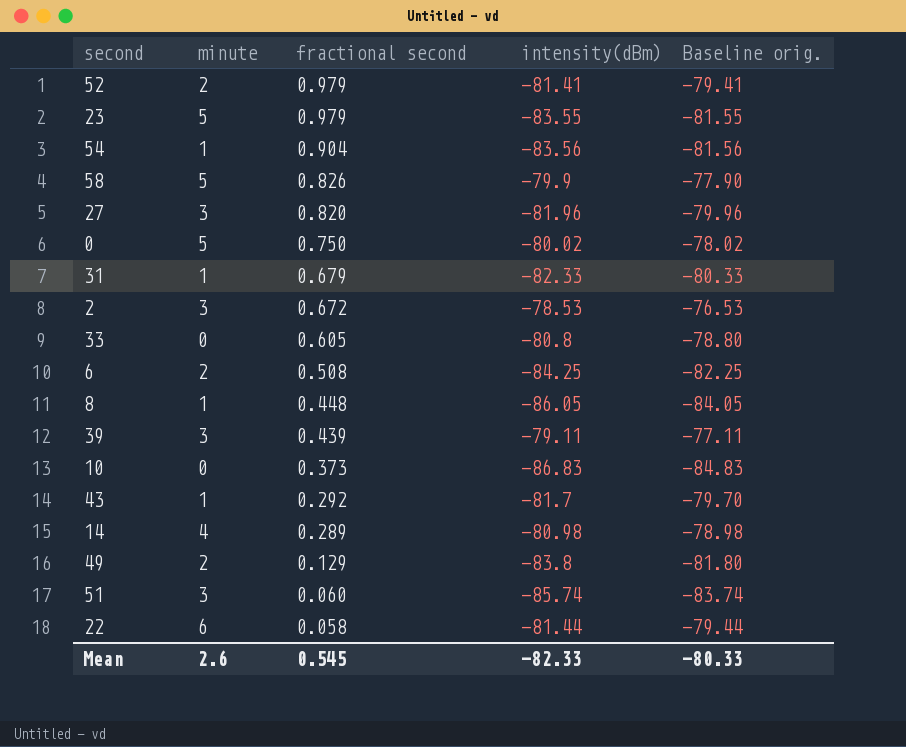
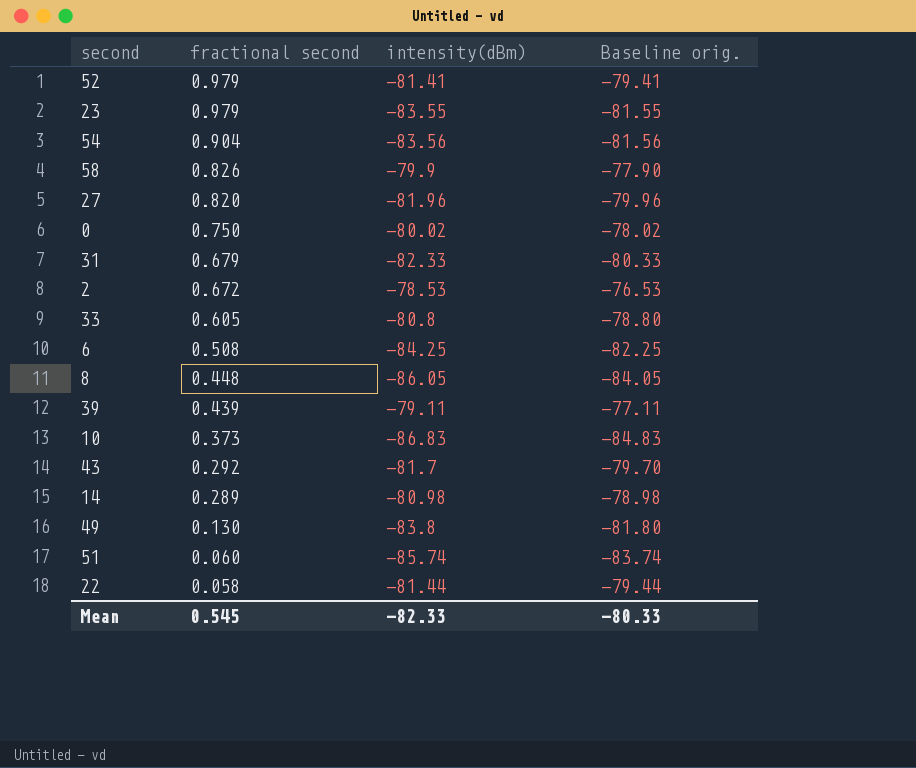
column minute | position: 2 -> none
49 | fractional second: 0.129 -> 0.130

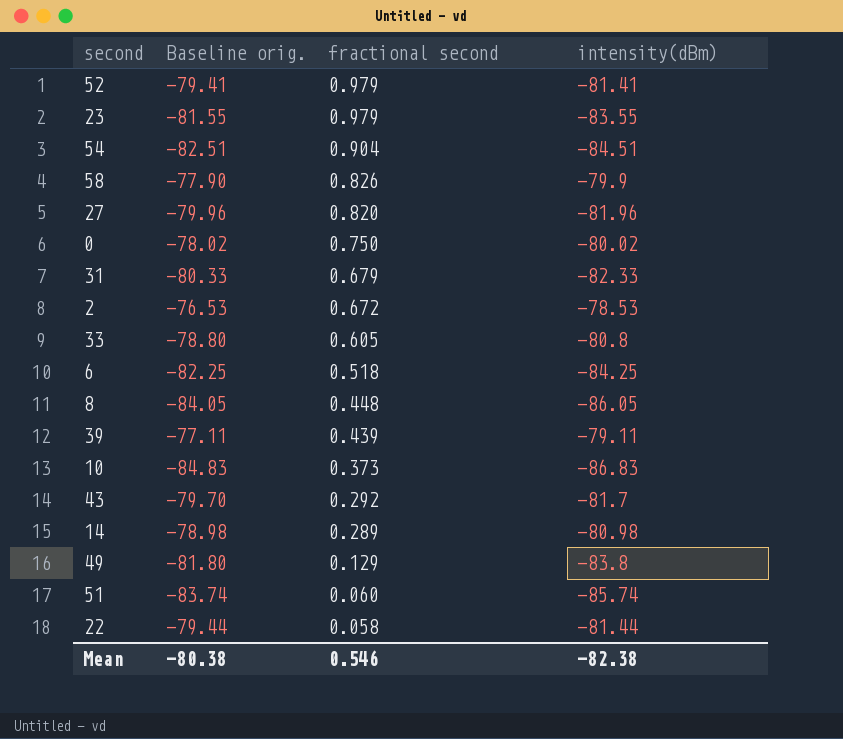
column Baseline orig. | position: 4 -> 2
54 | Baseline orig.: -81.56 -> -82.51
54 | intensity(dBm): -83.56 -> -84.51
6 | fractional second: 0.508 -> 0.518
49 | fractional second: 0.130 -> 0.129
Mean | Baseline orig.: -80.33 -> -80.38
Mean | fractional second: 0.545 -> 0.546
Mean | intensity(dBm): -82.33 -> -82.38

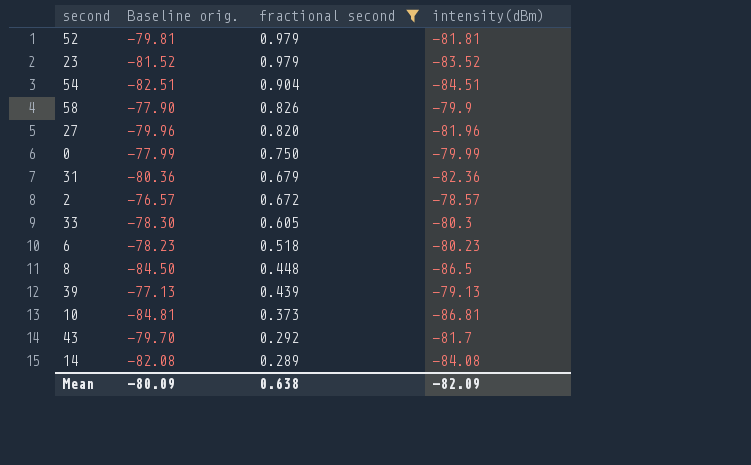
filter: none -> fractional second >= 0.289
52 | Baseline orig.: -79.41 -> -79.81
52 | intensity(dBm): -81.41 -> -81.81
23 | Baseline orig.: -81.55 -> -81.52
23 | intensity(dBm): -83.55 -> -83.52
0 | Baseline orig.: -78.02 -> -77.99
0 | intensity(dBm): -80.02 -> -79.99
31 | Baseline orig.: -80.33 -> -80.36
31 | intensity(dBm): -82.33 -> -82.36
2 | Baseline orig.: -76.53 -> -76.57
2 | intensity(dBm): -78.53 -> -78.57
33 | Baseline orig.: -78.80 -> -78.30
33 | intensity(dBm): -80.8 -> -80.3
6 | Baseline orig.: -82.25 -> -78.23
6 | intensity(dBm): -84.25 -> -80.23
8 | Baseline orig.: -84.05 -> -84.50
8 | intensity(dBm): -86.05 -> -86.5
39 | Baseline orig.: -77.11 -> -77.13
39 | intensity(dBm): -79.11 -> -79.13
10 | Baseline orig.: -84.83 -> -84.81
10 | intensity(dBm): -86.83 -> -86.81
14 | Baseline orig.: -78.98 -> -82.08
14 | intensity(dBm): -80.98 -> -84.08
Mean | Baseline orig.: -80.38 -> -80.09
Mean | fractional second: 0.546 -> 0.638
Mean | intensity(dBm): -82.38 -> -82.09

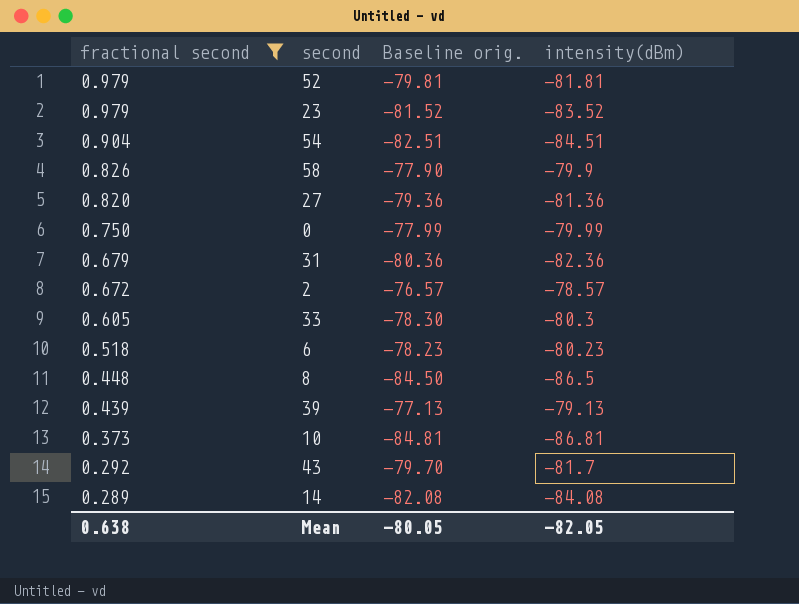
column fractional second | position: 3 -> 1
27 | Baseline orig.: -79.96 -> -79.36
27 | intensity(dBm): -81.96 -> -81.36
Mean | Baseline orig.: -80.09 -> -80.05
Mean | intensity(dBm): -82.09 -> -82.05

